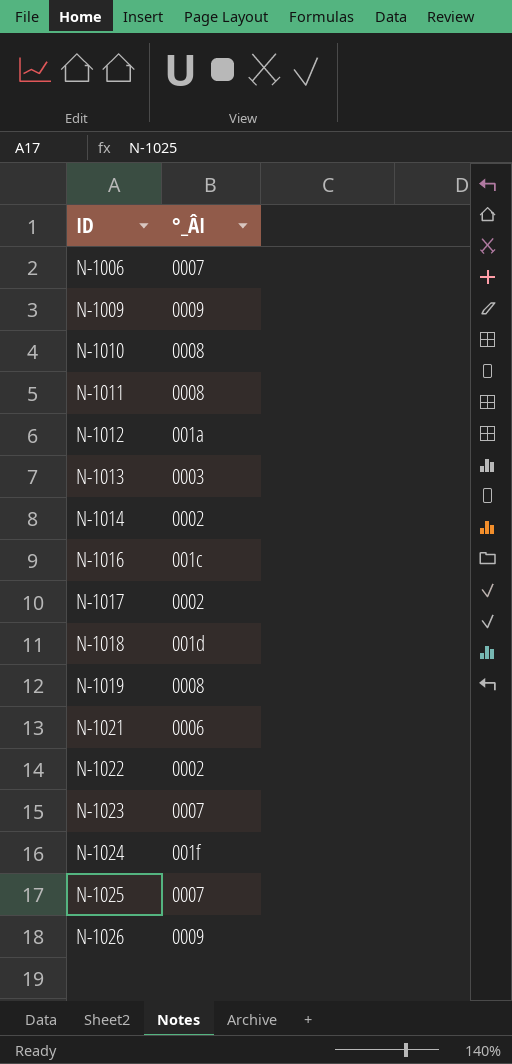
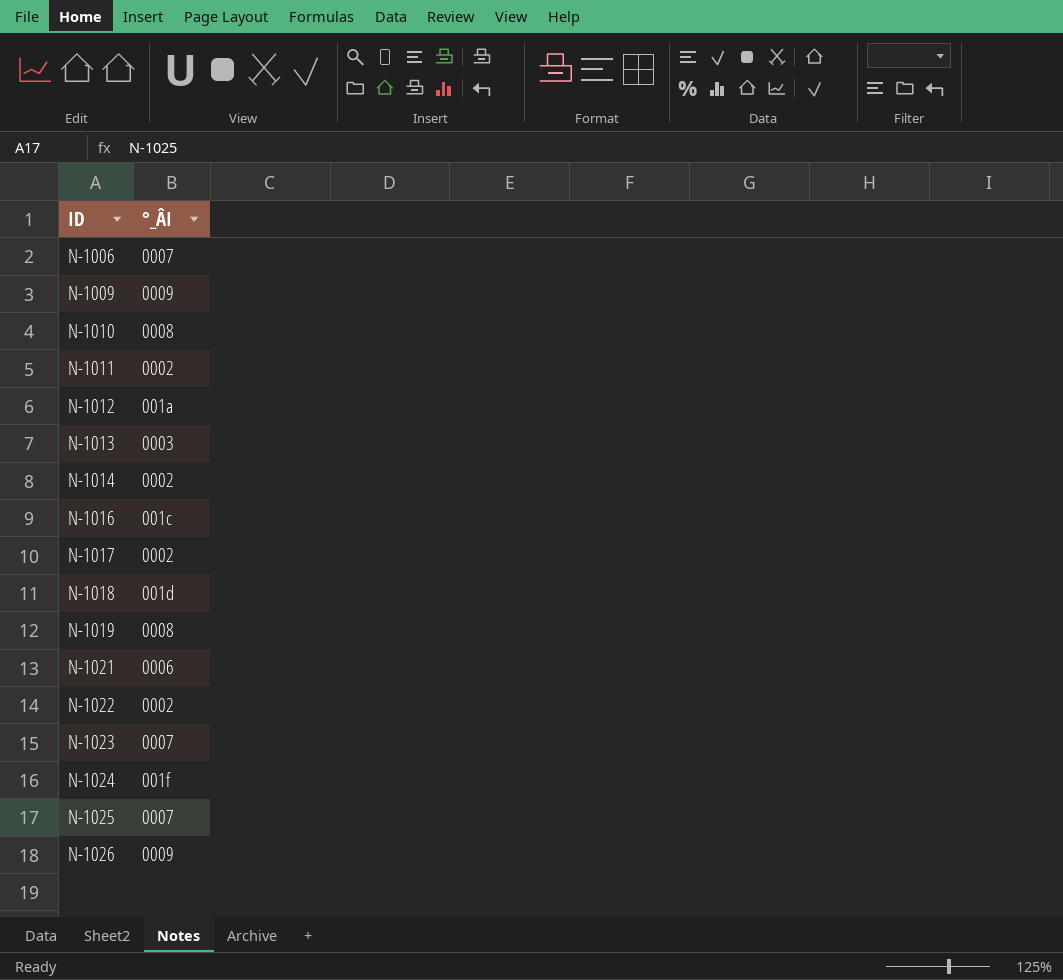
N-1011 | °_ÂI: 0008 -> 0002

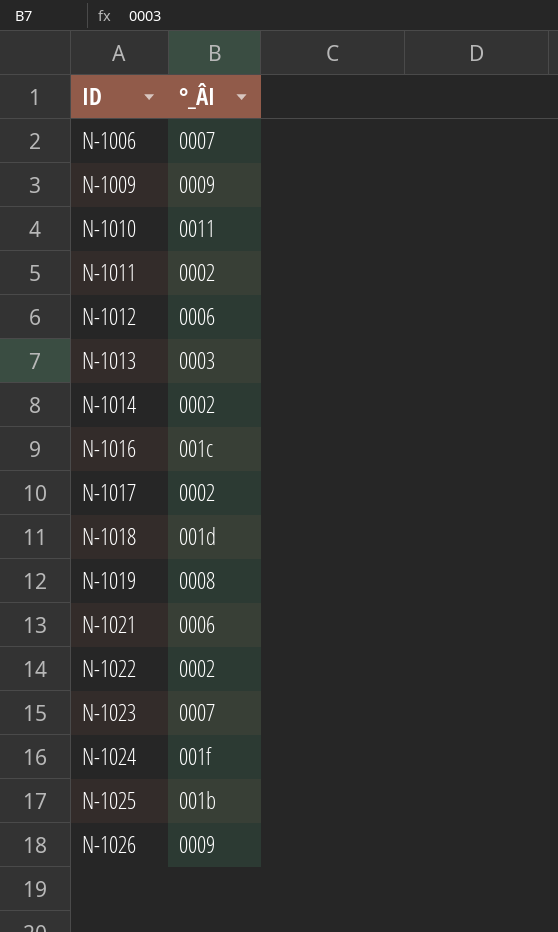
N-1010 | °_ÂI: 0008 -> 0011
N-1012 | °_ÂI: 001a -> 0006
N-1025 | °_ÂI: 0007 -> 001b

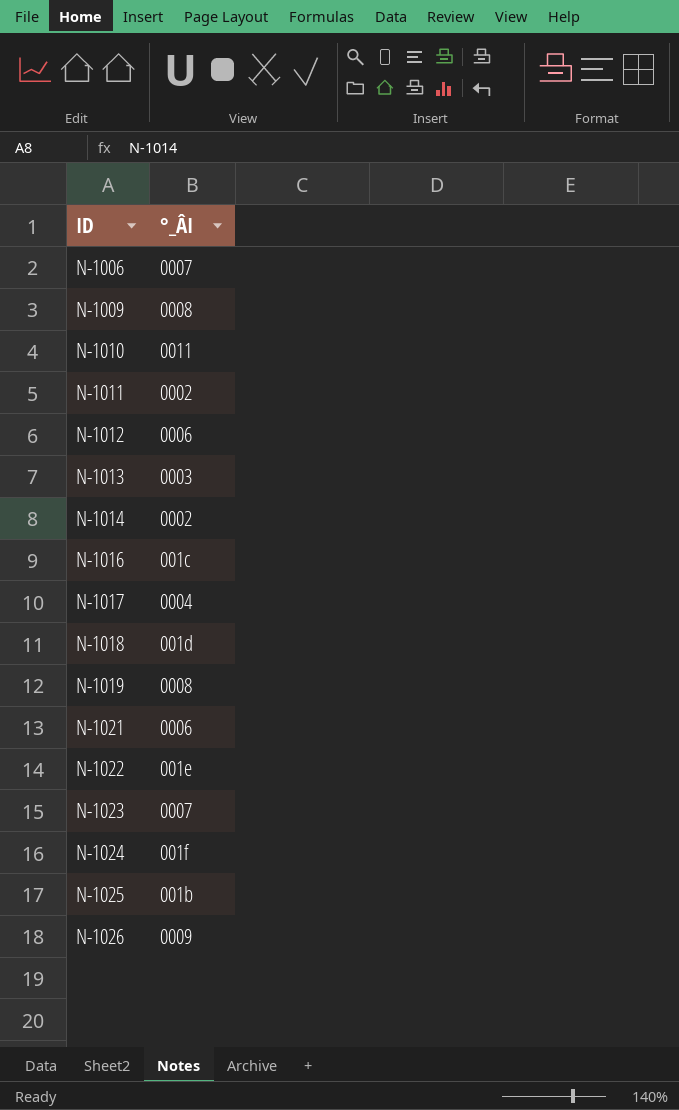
N-1009 | °_ÂI: 0009 -> 0008
N-1017 | °_ÂI: 0002 -> 0004
N-1022 | °_ÂI: 0002 -> 001e

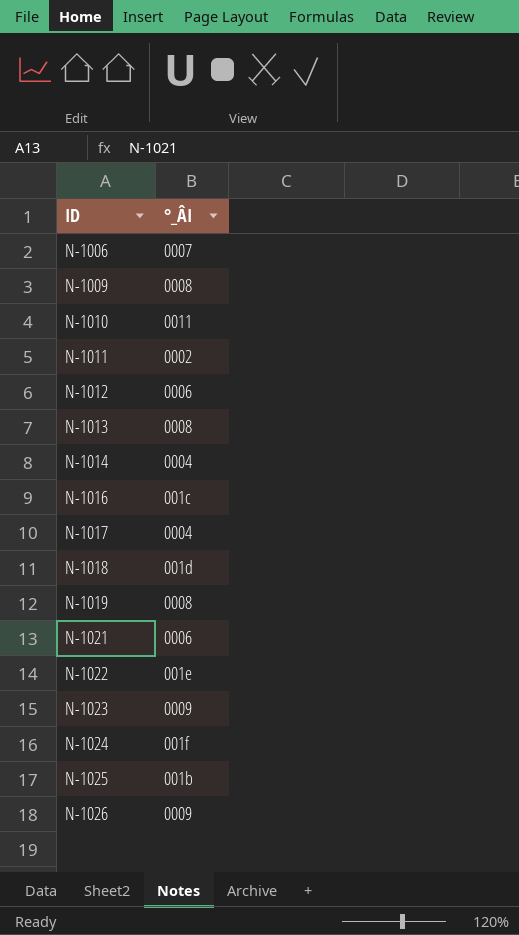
N-1013 | °_ÂI: 0003 -> 0008
N-1014 | °_ÂI: 0002 -> 0004
N-1023 | °_ÂI: 0007 -> 0009

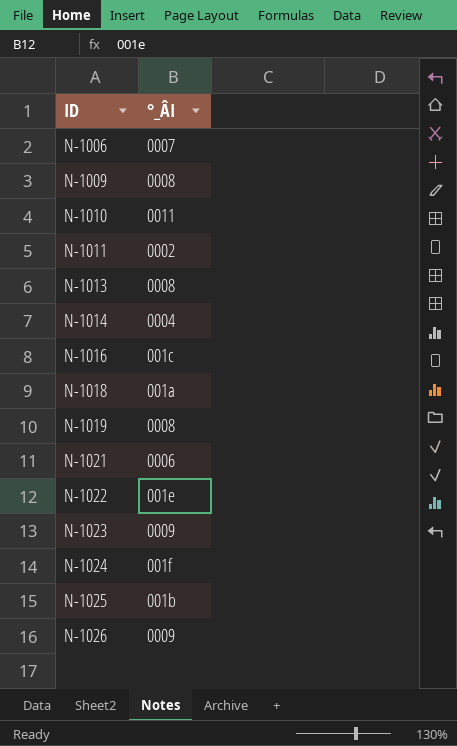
row N-1012: 0006 -> none
row N-1017: 0004 -> none
N-1018 | °_ÂI: 001d -> 001a

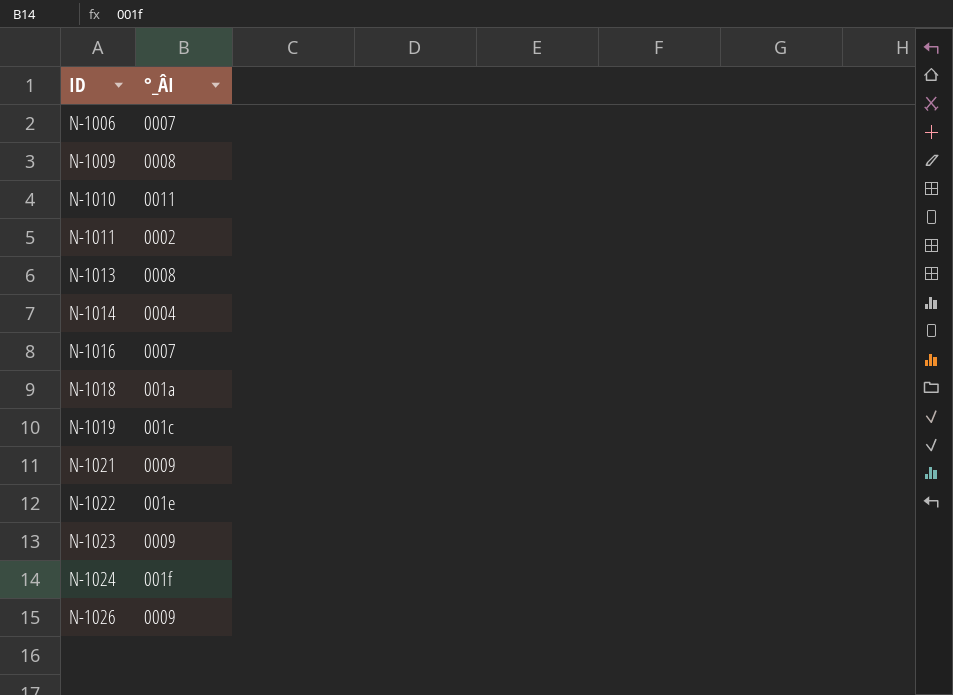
row N-1025: 001b -> none
N-1016 | °_ÂI: 001c -> 0007
N-1019 | °_ÂI: 0008 -> 001c
N-1021 | °_ÂI: 0006 -> 0009

